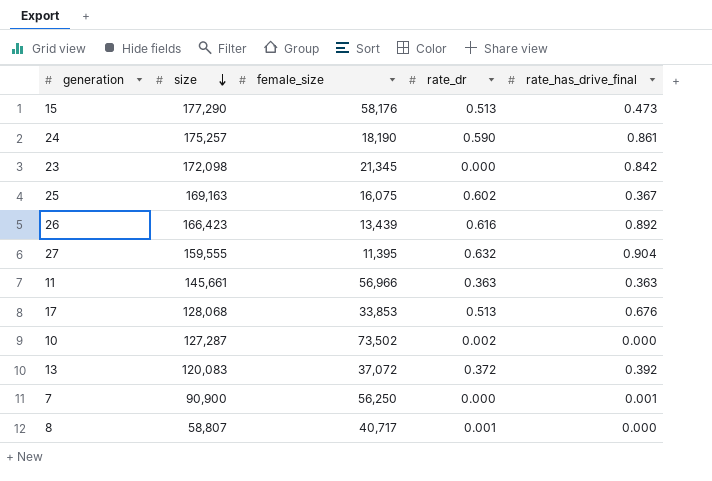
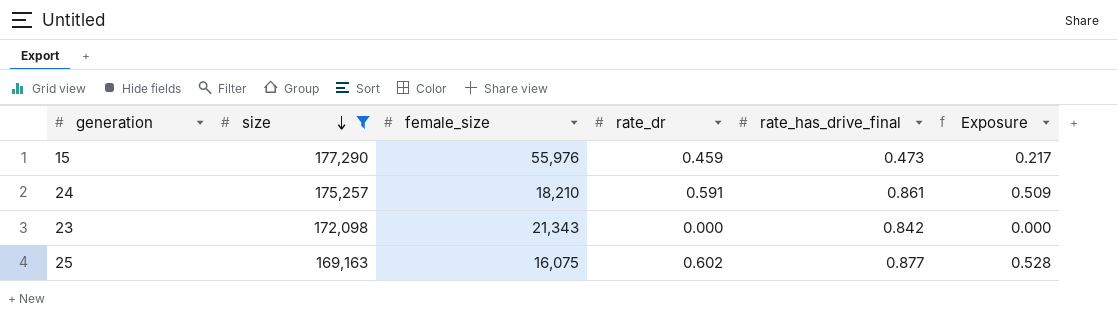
filter: none -> size >= 169,163
column Exposure | formula: none -> [rate_dr] * [rate_has_drive_final]
15 | female_size: 58,176 -> 55,976
15 | rate_dr: 0.513 -> 0.459
24 | female_size: 18,190 -> 18,210
24 | rate_dr: 0.590 -> 0.591
23 | female_size: 21,345 -> 21,343
25 | rate_has_drive_final: 0.367 -> 0.877

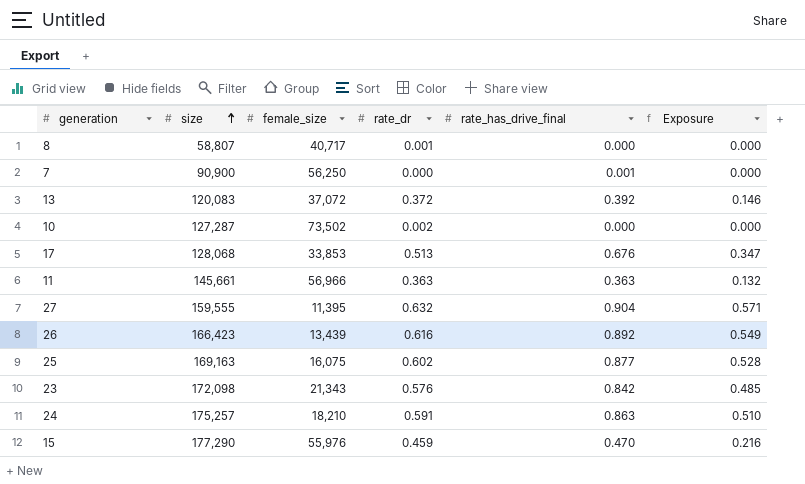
filter: size >= 169,163 -> none
row order: size descending -> size ascending
23 | rate_dr: 0.000 -> 0.576
23 | Exposure: 0.000 -> 0.485
24 | rate_has_drive_final: 0.861 -> 0.863
24 | Exposure: 0.509 -> 0.510
15 | rate_has_drive_final: 0.473 -> 0.470
15 | Exposure: 0.217 -> 0.216

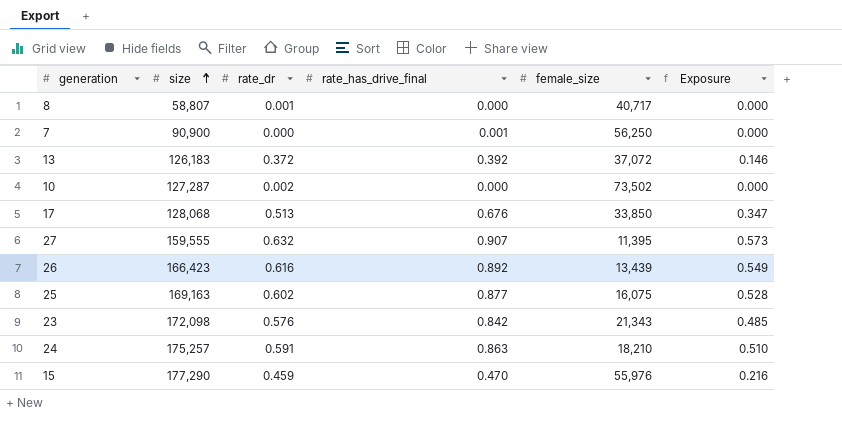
column female_size | position: 3 -> 5
row 11: 145,661 | 56,966 | 0.363 | 0.363 | 0.132 -> none
13 | size: 120,083 -> 126,183
17 | female_size: 33,853 -> 33,850
27 | rate_has_drive_final: 0.904 -> 0.907
27 | Exposure: 0.571 -> 0.573

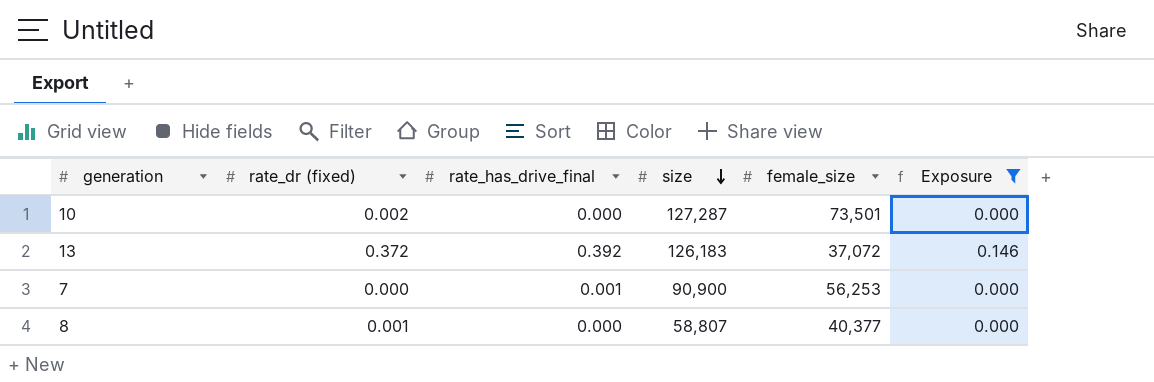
filter: none -> Exposure <= 0.146
row order: size ascending -> size descending
column name: rate_dr -> rate_dr (fixed)
column size | position: 2 -> 4
10 | female_size: 73,502 -> 73,501
7 | female_size: 56,250 -> 56,253
8 | female_size: 40,717 -> 40,377

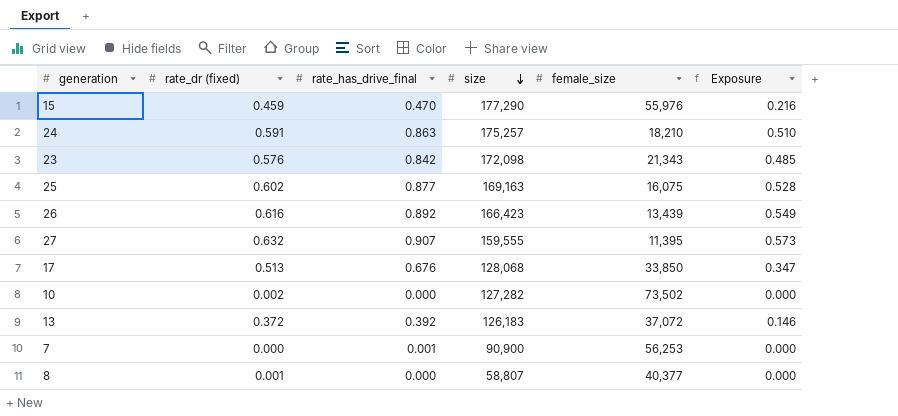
filter: Exposure <= 0.146 -> none
10 | size: 127,287 -> 127,282
10 | female_size: 73,501 -> 73,502

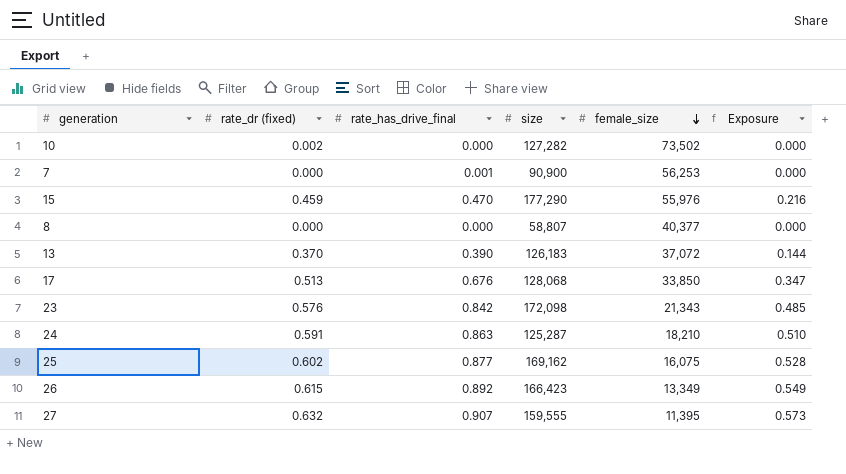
row order: size descending -> female_size descending
8 | rate_dr (fixed): 0.001 -> 0.000
13 | rate_dr (fixed): 0.372 -> 0.370
13 | rate_has_drive_final: 0.392 -> 0.390
13 | Exposure: 0.146 -> 0.144
24 | size: 175,257 -> 125,287
25 | size: 169,163 -> 169,162
26 | rate_dr (fixed): 0.616 -> 0.615
26 | female_size: 13,439 -> 13,349

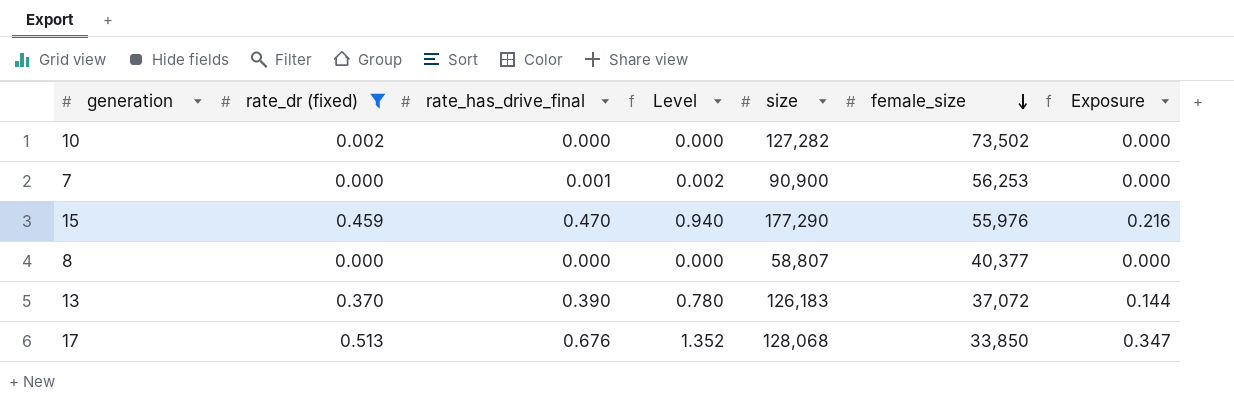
filter: none -> rate_dr (fixed) <= 0.513
column Level | formula: none -> [rate_has_drive_final] * 2

